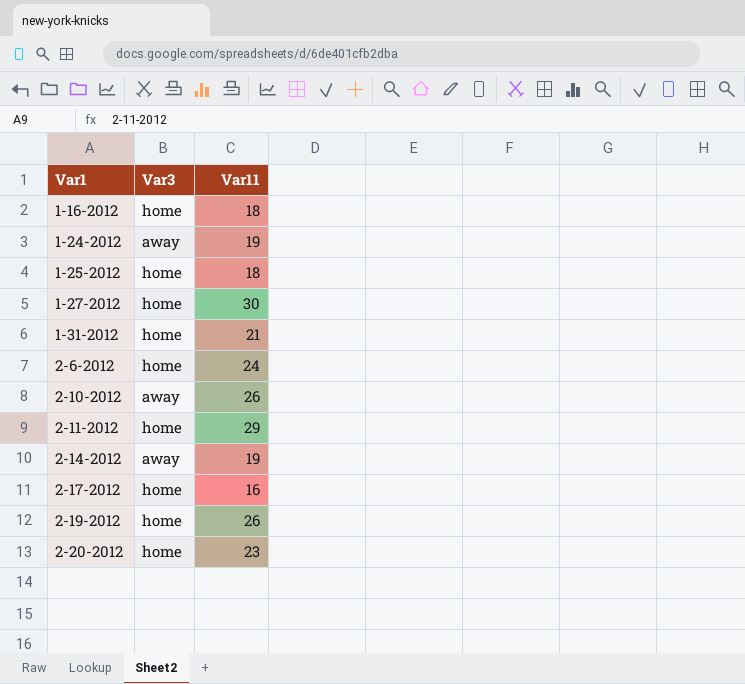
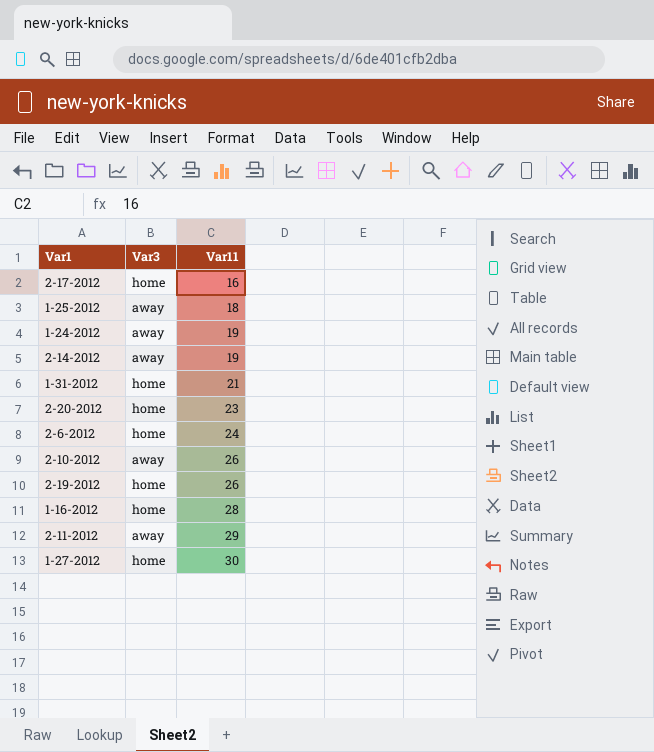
row order: Var1 ascending -> Var11 ascending
1-25-2012 | Var3: home -> away
1-16-2012 | Var11: 18 -> 28
2-11-2012 | Var3: home -> away

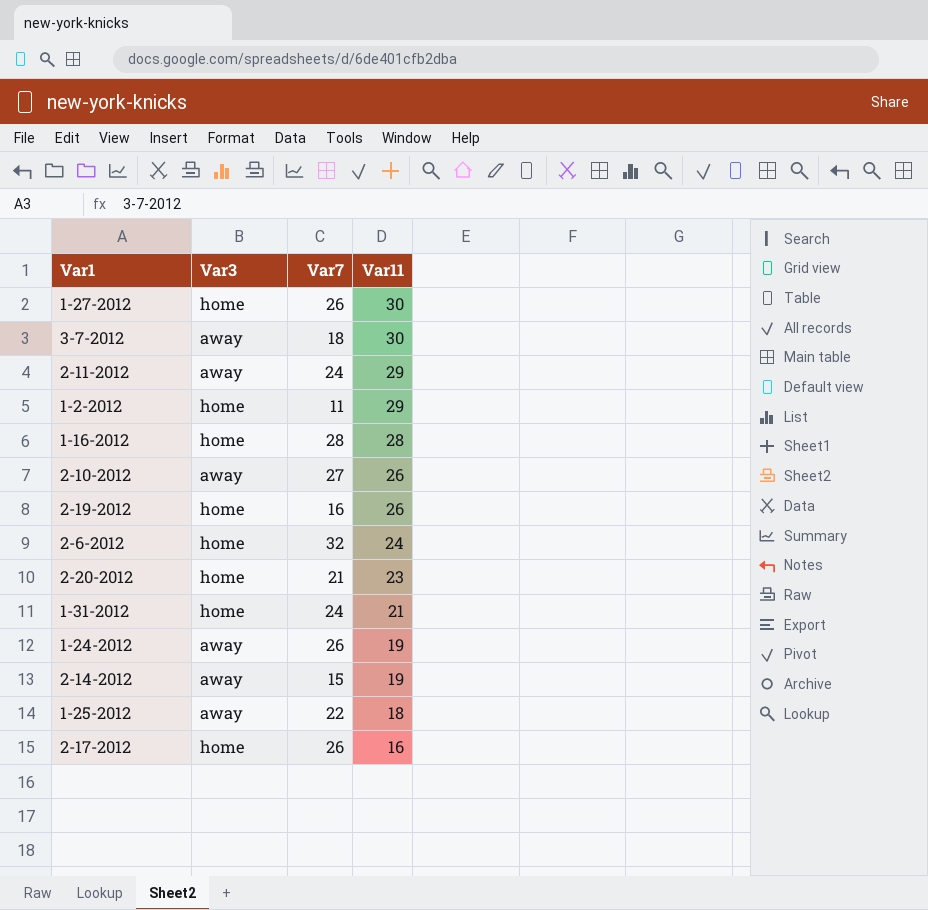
row order: Var11 ascending -> Var11 descending
column Var7 | position: none -> 3
row 3-7-2012: none -> away | 18 | 30
row 1-2-2012: none -> home | 11 | 29

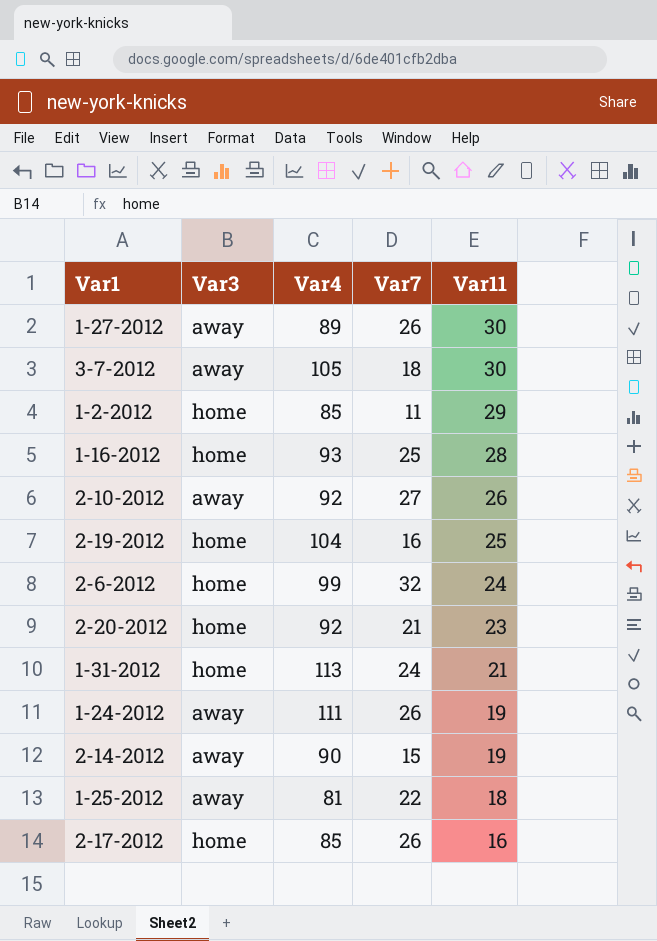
column Var4 | position: none -> 3
row 2-11-2012: away | 24 | 29 -> none
1-27-2012 | Var3: home -> away
1-16-2012 | Var7: 28 -> 25
2-19-2012 | Var11: 26 -> 25

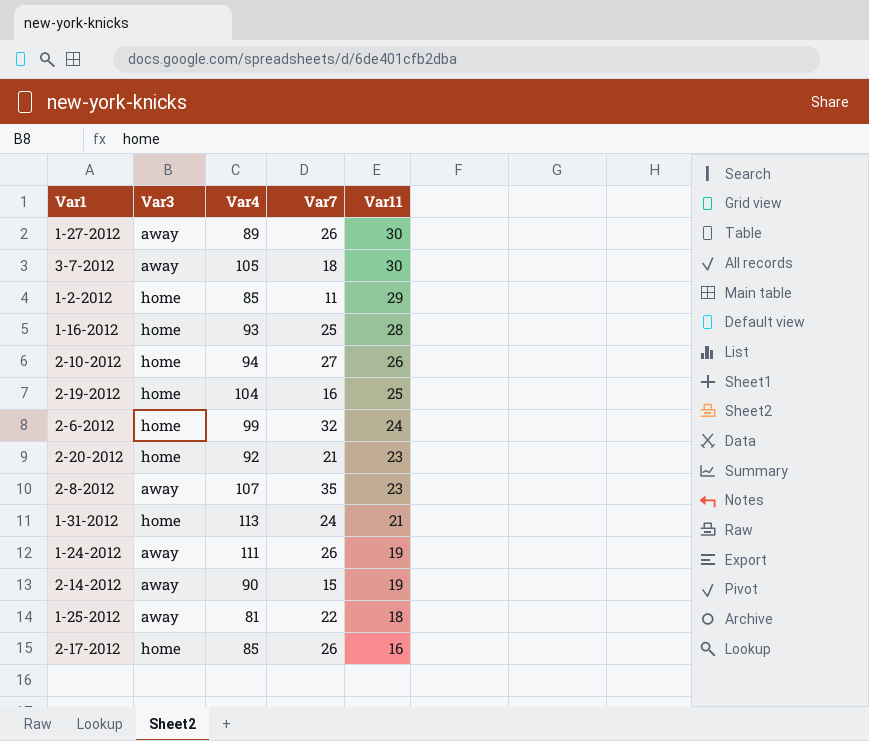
2-10-2012 | Var3: away -> home
2-10-2012 | Var4: 92 -> 94
row 2-8-2012: none -> away | 107 | 35 | 23

